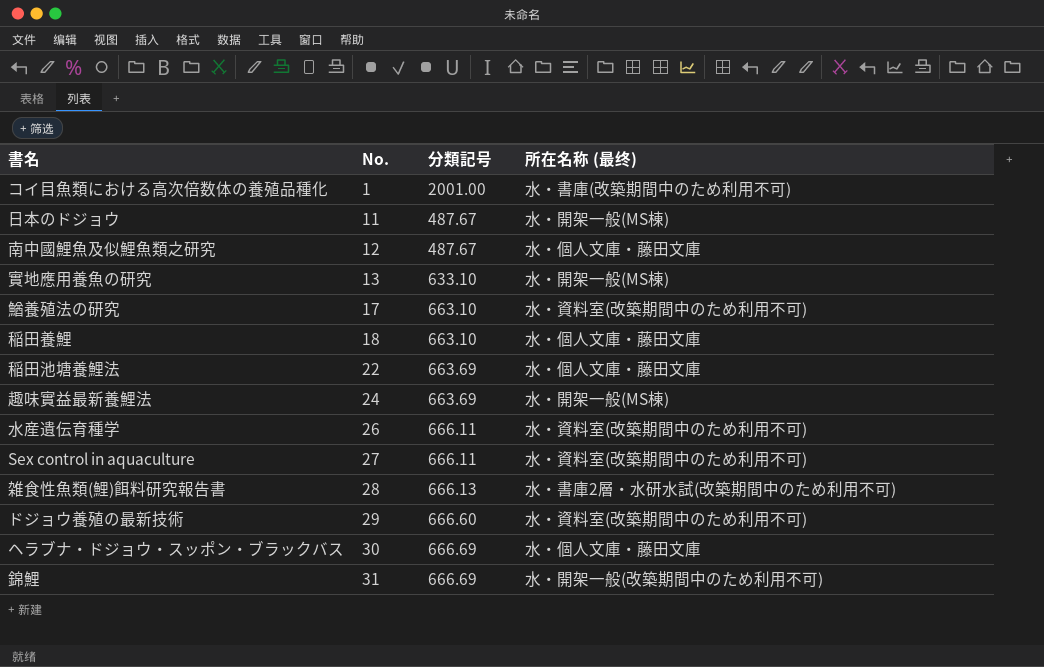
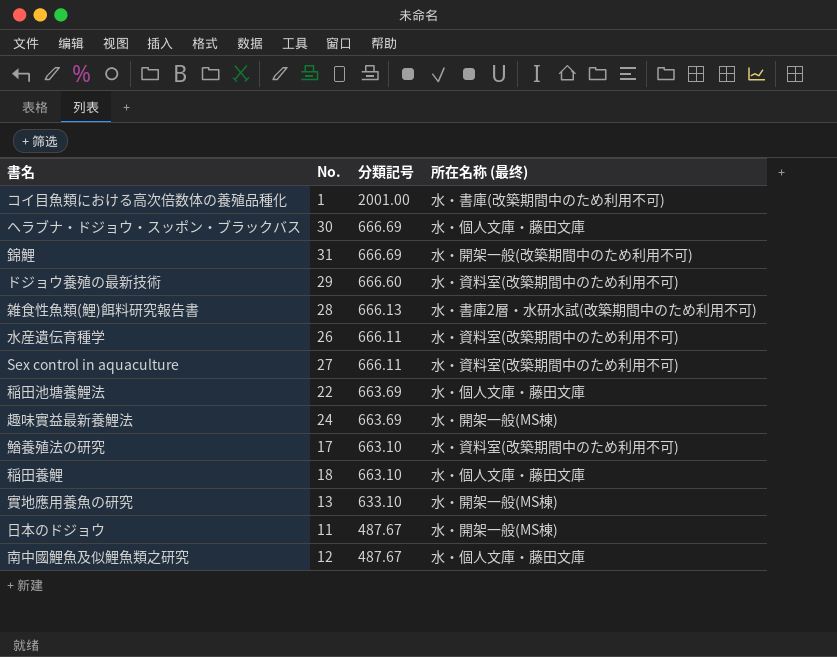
row order: No. ascending -> 分類記号 descending

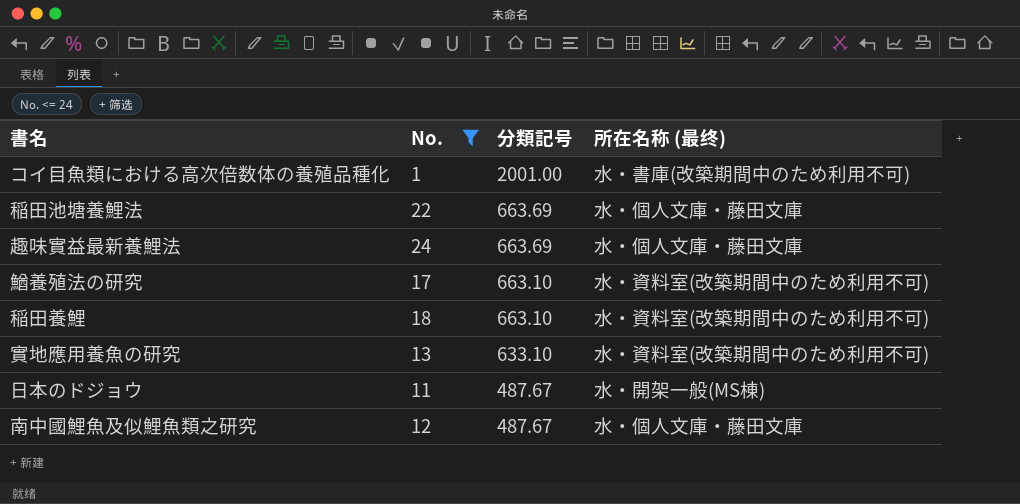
filter: none -> No. <= 24
趣味實益最新養鯉法 | 所在名称 (最终): 水・開架一般(MS棟) -> 水・個人文庫・藤田文庫
稲田養鯉 | 所在名称 (最终): 水・個人文庫・藤田文庫 -> 水・資料室(改築期間中のため利用不可)
實地應用養魚の研究 | 所在名称 (最终): 水・開架一般(MS棟) -> 水・資料室(改築期間中のため利用不可)

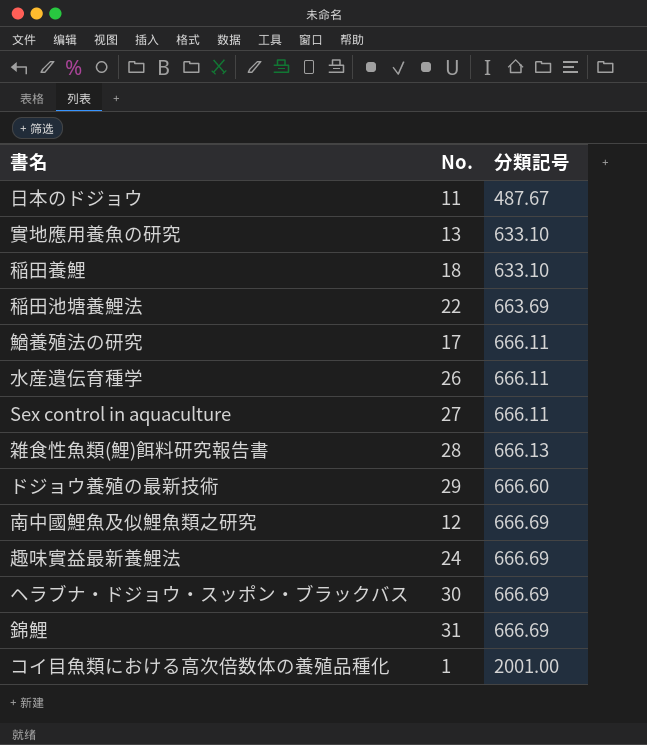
filter: No. <= 24 -> none
row order: 分類記号 descending -> 分類記号 ascending
column 所在名称 (最终) | position: 4 -> none
稲田養鯉 | 分類記号: 663.10 -> 633.10
鰌養殖法の研究 | 分類記号: 663.10 -> 666.11
南中國鯉魚及似鯉魚類之研究 | 分類記号: 487.67 -> 666.69
趣味實益最新養鯉法 | 分類記号: 663.69 -> 666.69

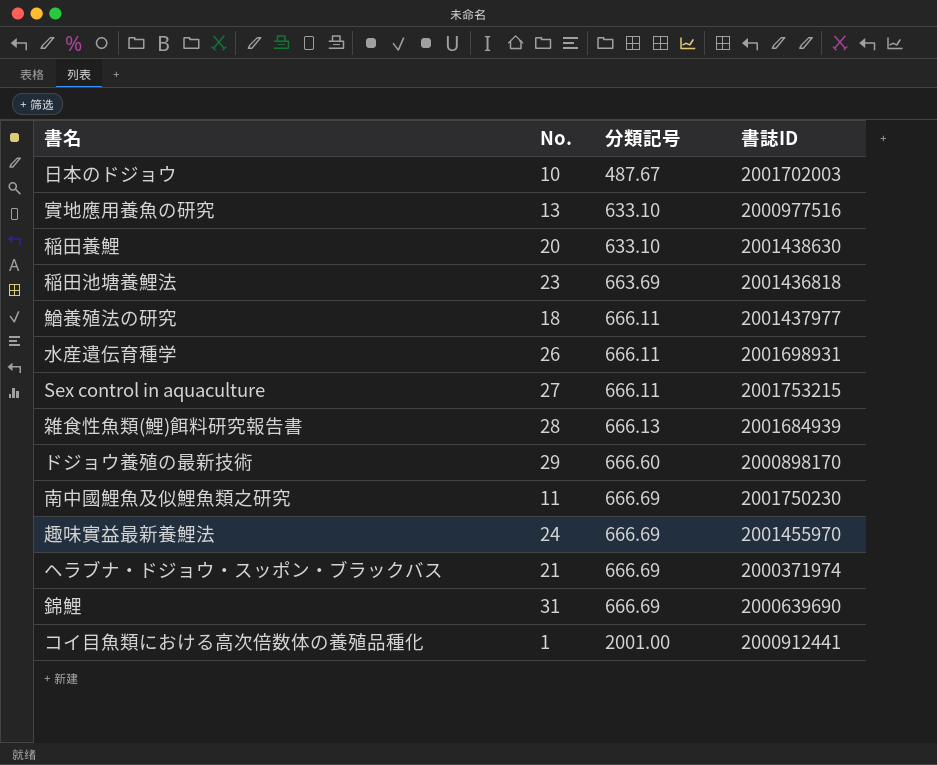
column 書誌ID | position: none -> 4
日本のドジョウ | No.: 11 -> 10
稲田養鯉 | No.: 18 -> 20
稲田池塘養鯉法 | No.: 22 -> 23
鰌養殖法の研究 | No.: 17 -> 18
南中國鯉魚及似鯉魚類之研究 | No.: 12 -> 11
ヘラブナ・ドジョウ・スッポン・ブラックバス | No.: 30 -> 21

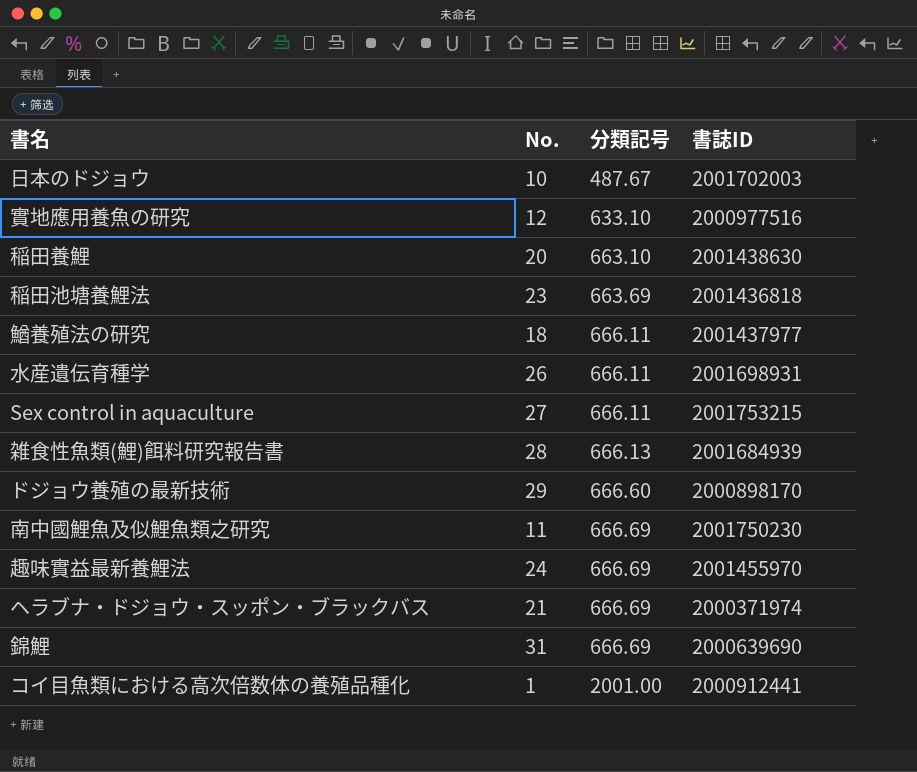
實地應用養魚の研究 | No.: 13 -> 12
稲田養鯉 | 分類記号: 633.10 -> 663.10

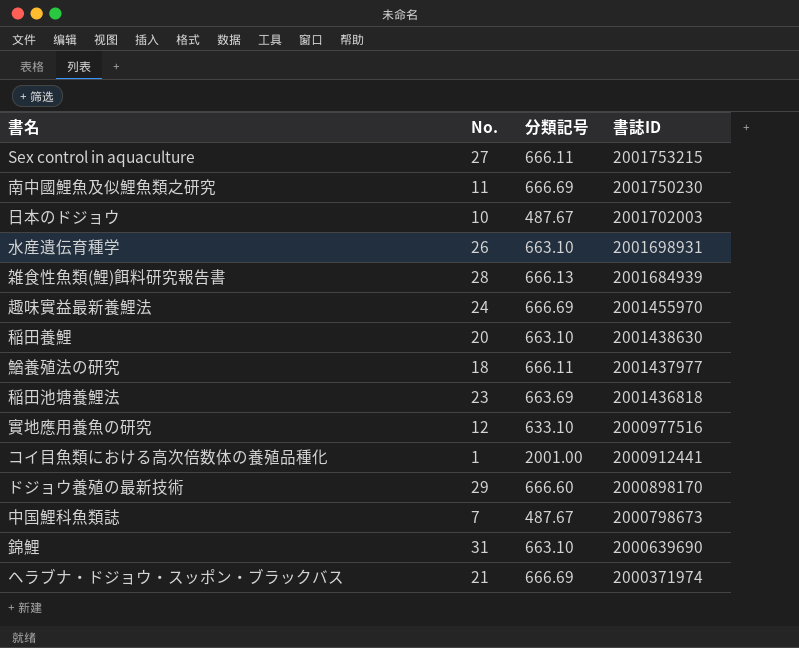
row order: 分類記号 ascending -> 書誌ID descending
水産遺伝育種学 | 分類記号: 666.11 -> 663.10
row 中国鯉科魚類誌: none -> 7 | 487.67 | 2000798673
錦鯉 | 分類記号: 666.69 -> 663.10

